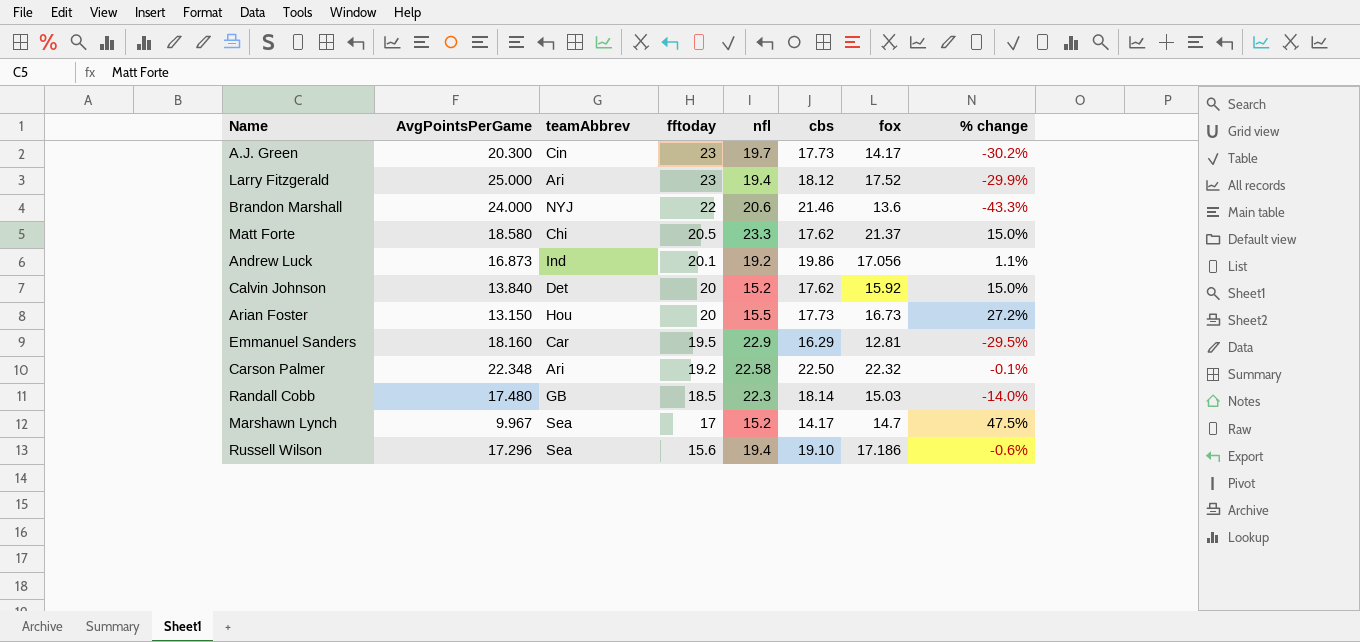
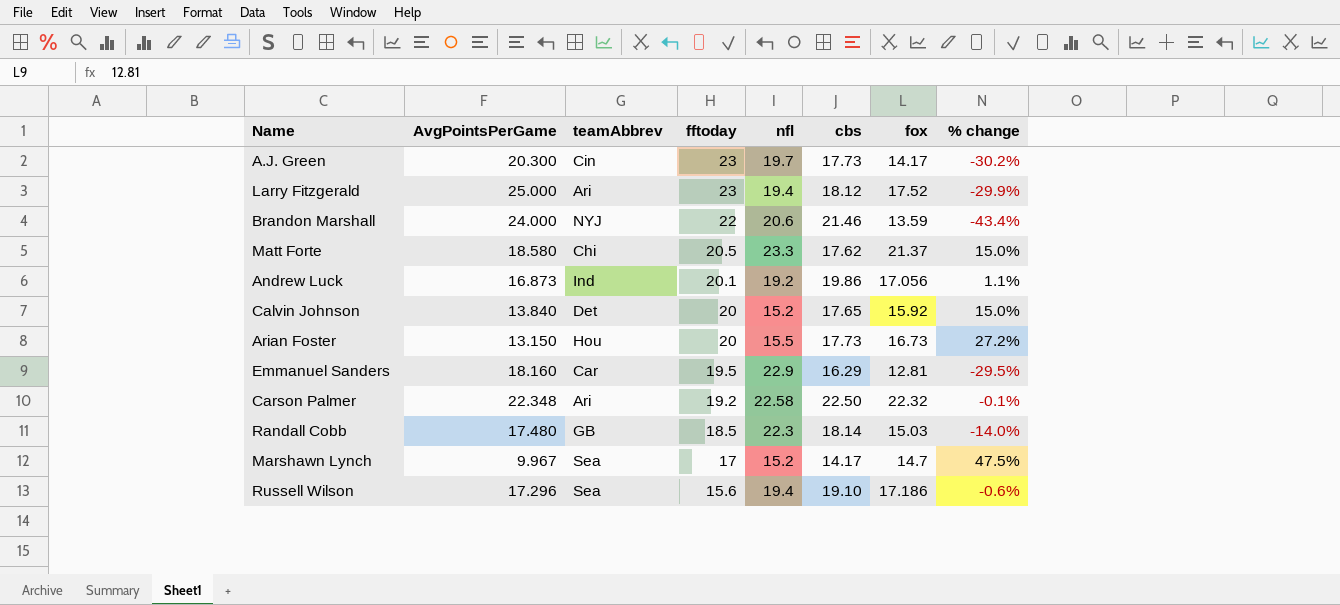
Brandon Marshall | fox: 13.6 -> 13.59
Brandon Marshall | % change: -43.3% -> -43.4%
Calvin Johnson | cbs: 17.62 -> 17.65

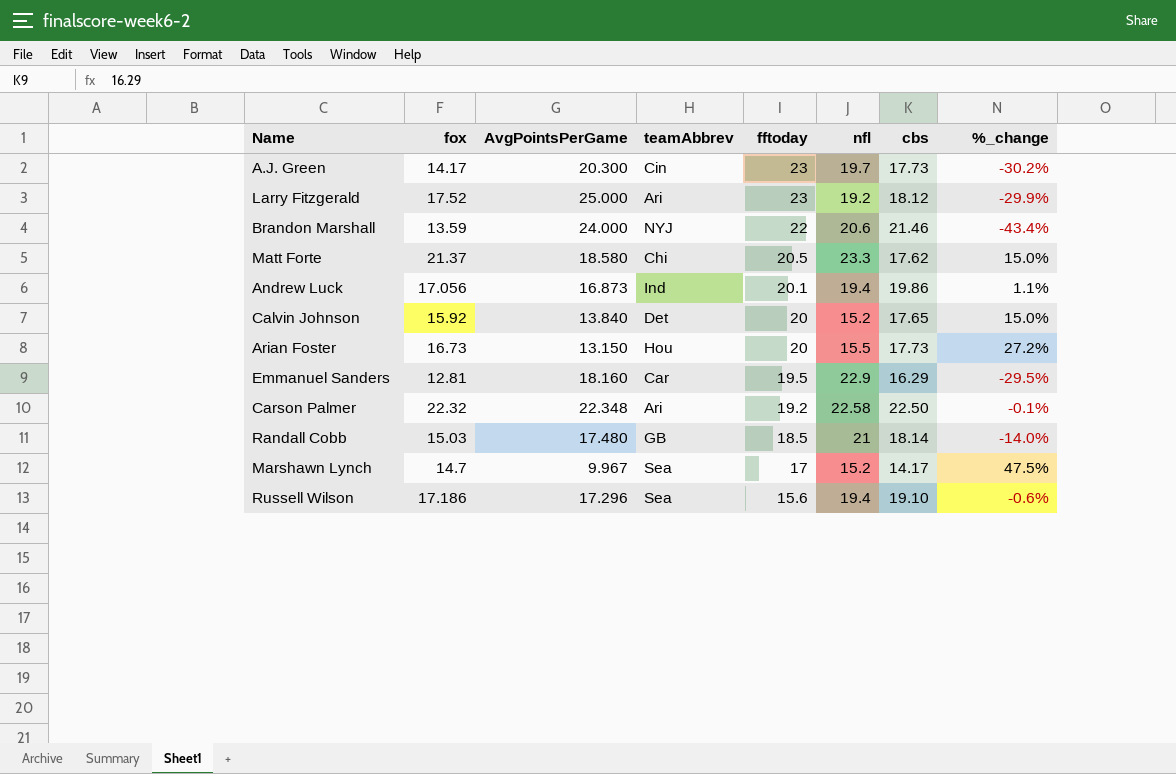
column fox | position: 7 -> 2
column name: % change -> %_change
Larry Fitzgerald | nfl: 19.4 -> 19.2
Andrew Luck | nfl: 19.2 -> 19.4
Randall Cobb | nfl: 22.3 -> 21

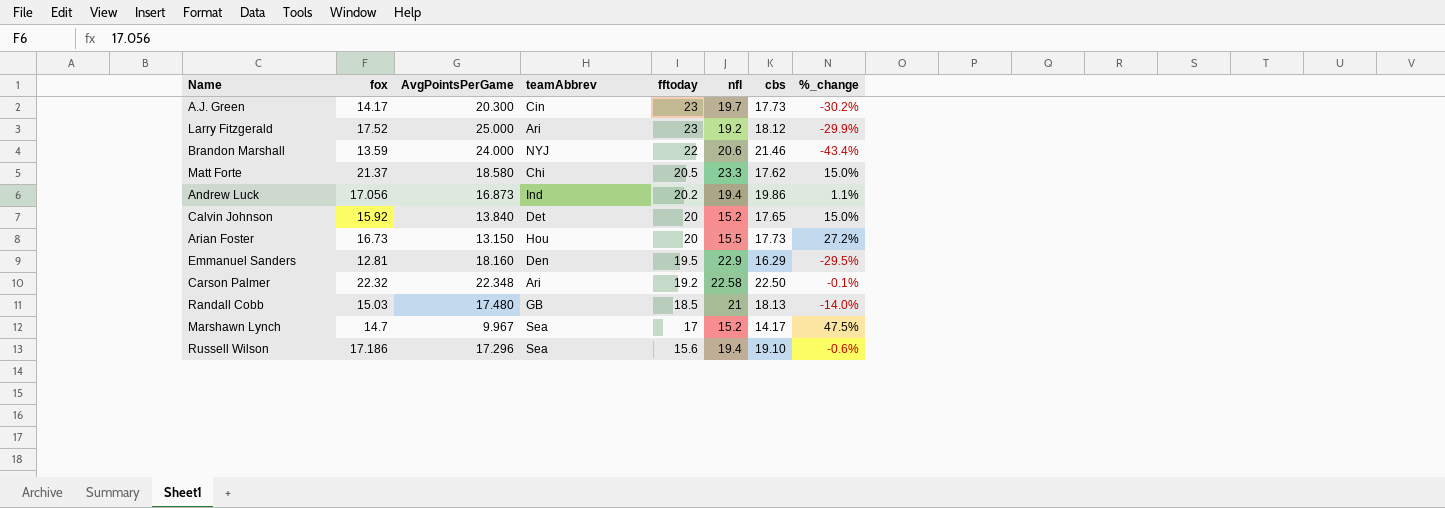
Andrew Luck | fftoday: 20.1 -> 20.2
Emmanuel Sanders | teamAbbrev: Car -> Den
Randall Cobb | cbs: 18.14 -> 18.13

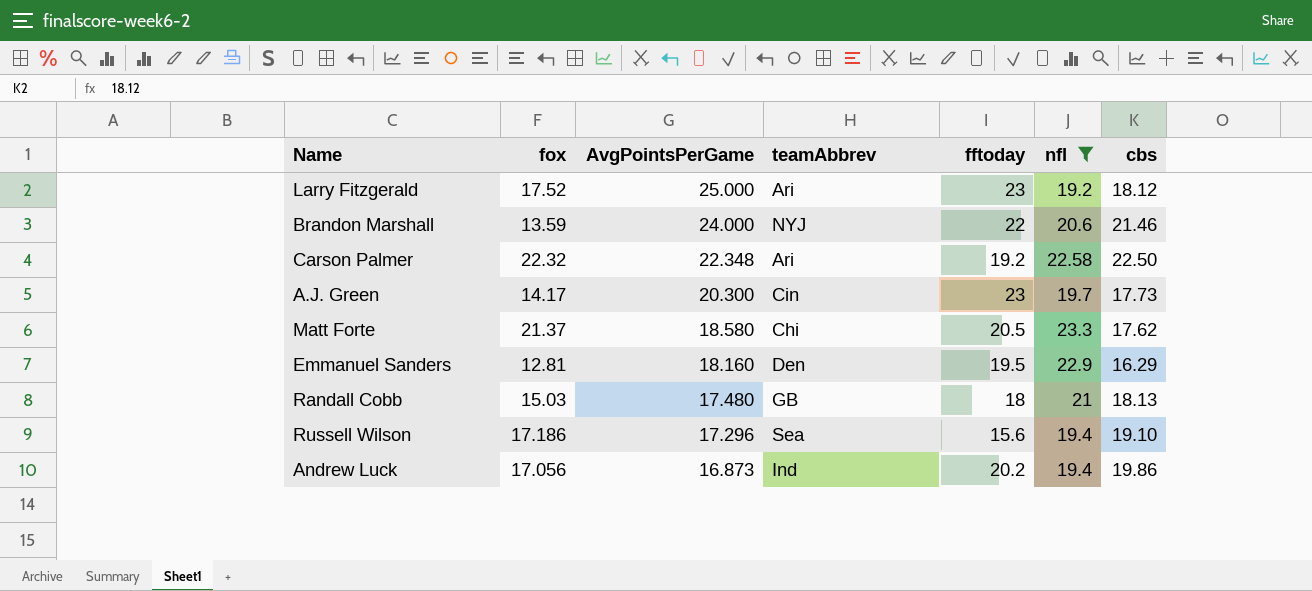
filter: none -> nfl >= 19.2
row order: fftoday descending -> AvgPointsPerGame descending
column %_change | formula: ([fox] - [AvgPointsPerGame]) / [AvgPointsPerGame] -> none
Randall Cobb | fftoday: 18.5 -> 18

